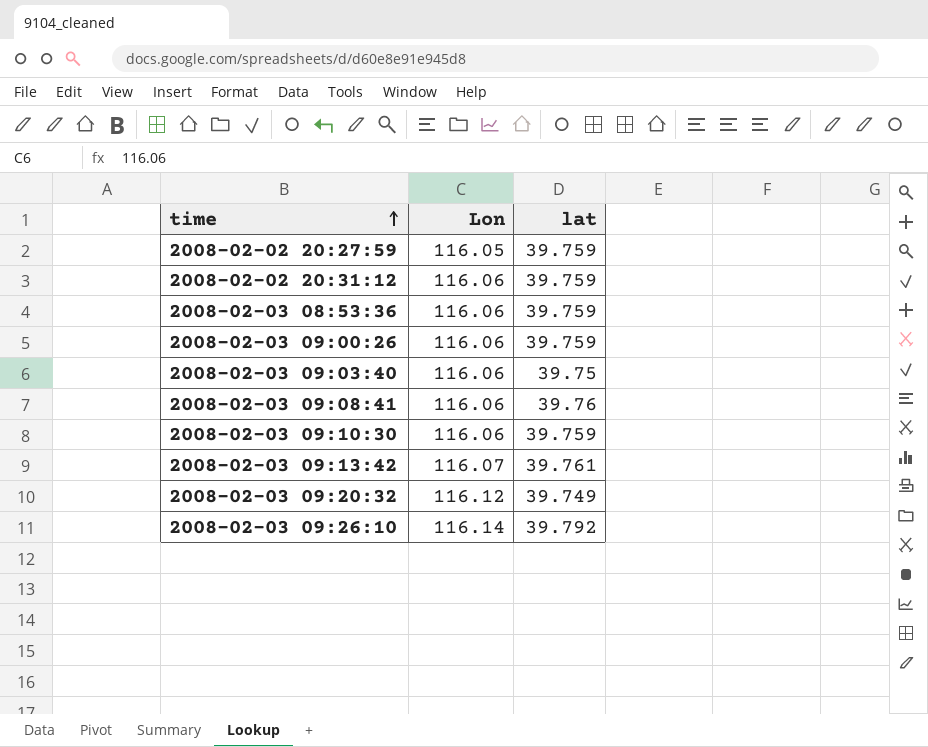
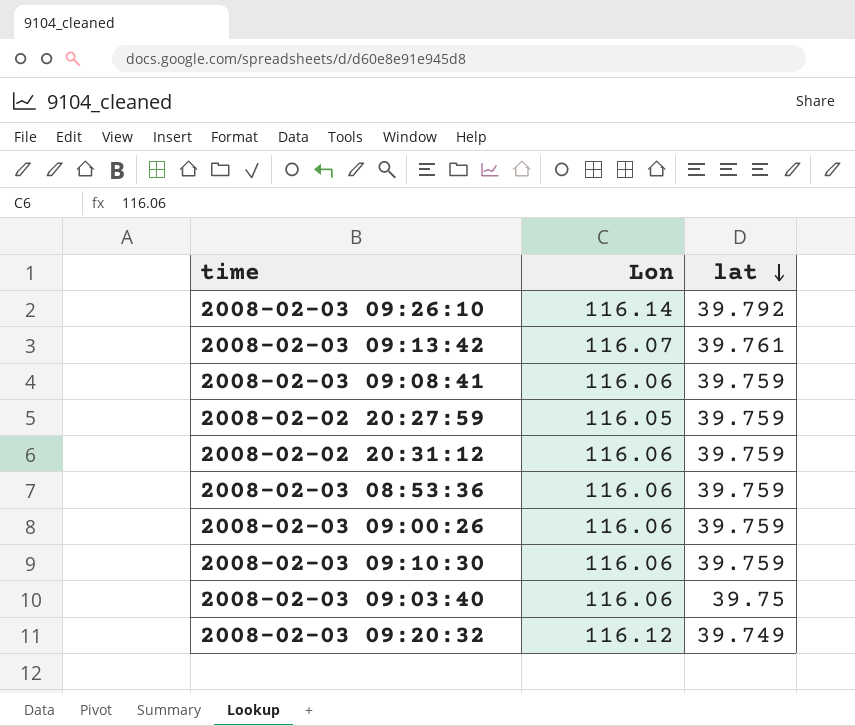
row order: time ascending -> lat descending
2008-02-03 09:08:41 | lat: 39.76 -> 39.759

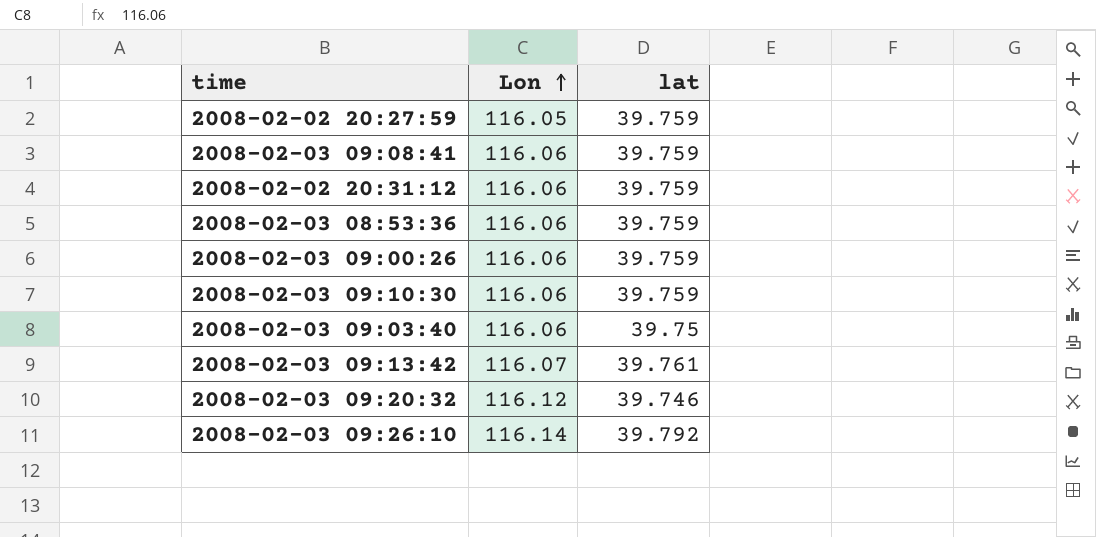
row order: lat descending -> Lon ascending
2008-02-03 09:20:32 | lat: 39.749 -> 39.746

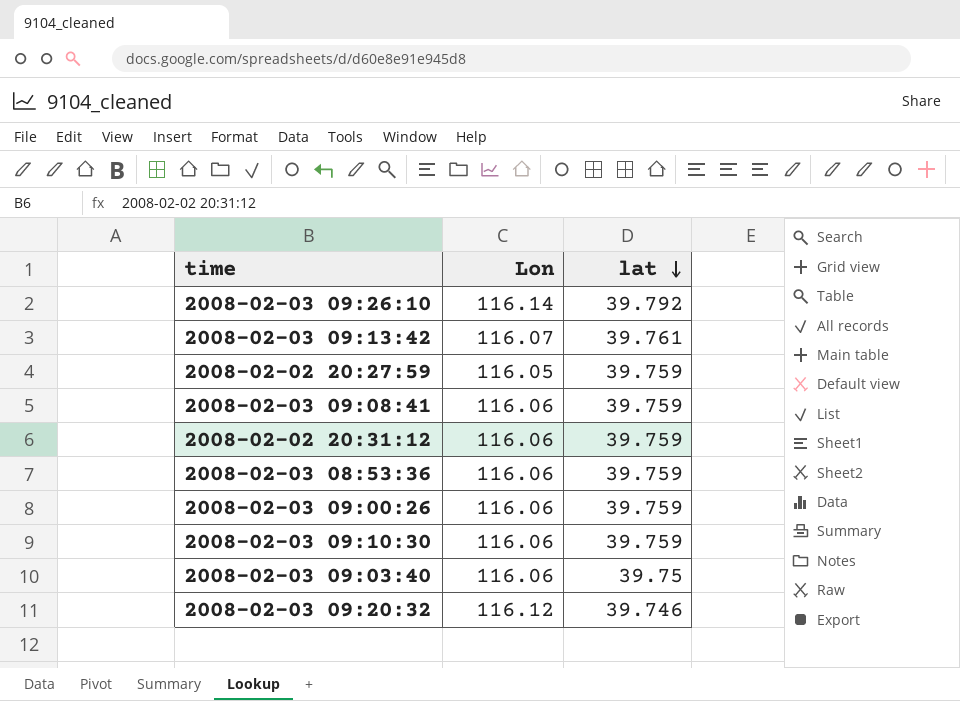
row order: Lon ascending -> lat descending

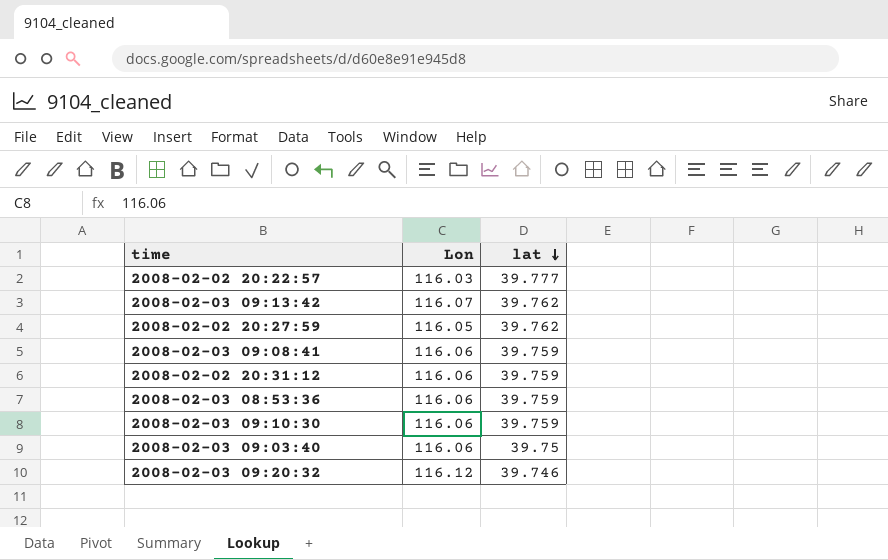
row 2008-02-03 09:26:10: 116.14 | 39.792 -> none
row 2008-02-03 09:00:26: 116.06 | 39.759 -> none
row 2008-02-02 20:22:57: none -> 116.03 | 39.777
2008-02-03 09:13:42 | lat: 39.761 -> 39.762
2008-02-02 20:27:59 | lat: 39.759 -> 39.762

